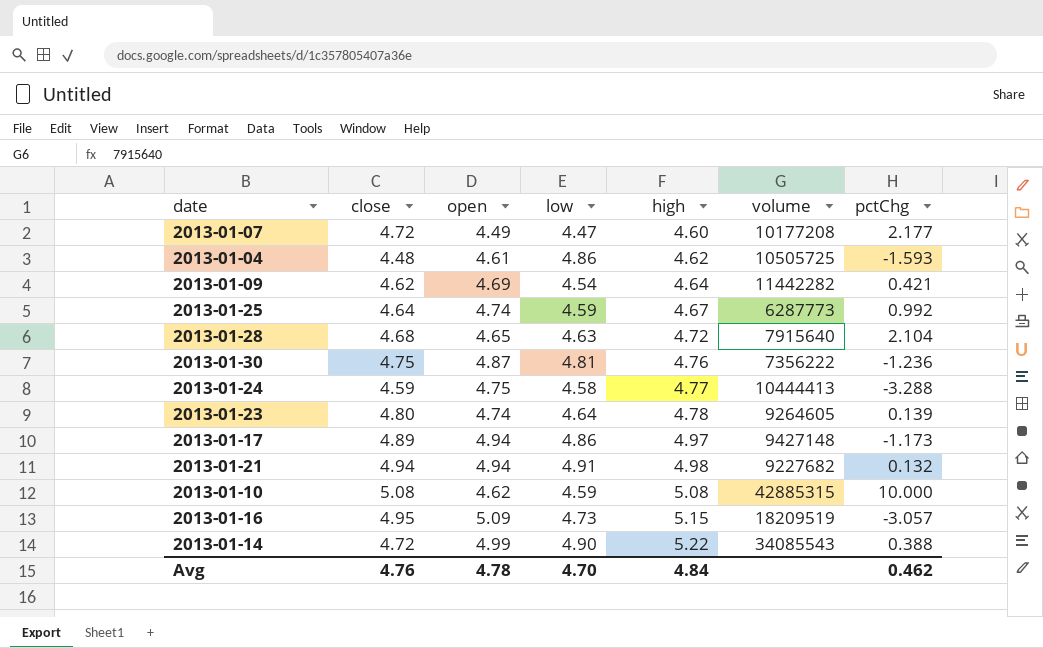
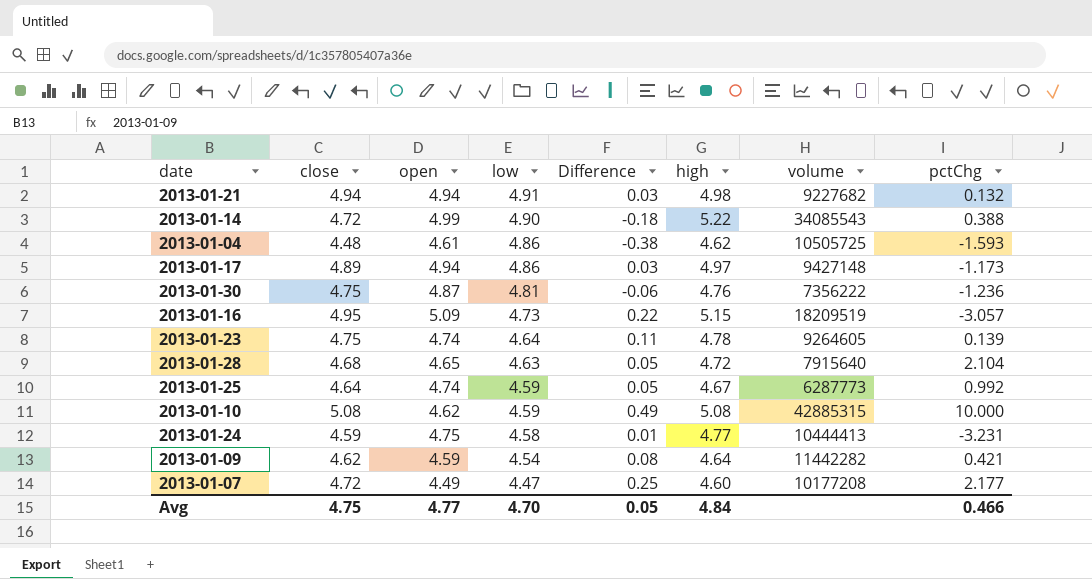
row order: high ascending -> low descending
column Difference | formula: none -> [close] - [low]
2013-01-23 | close: 4.80 -> 4.75
2013-01-24 | pctChg: -3.288 -> -3.231
2013-01-09 | open: 4.69 -> 4.59
Avg | close: 4.76 -> 4.75
Avg | open: 4.78 -> 4.77
Avg | pctChg: 0.462 -> 0.466

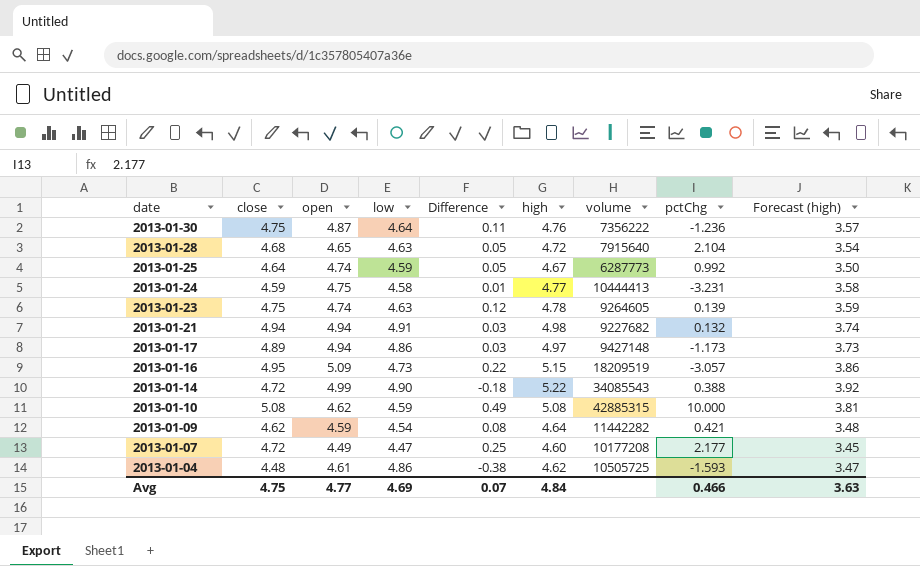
row order: low descending -> date descending
column Forecast (high) | formula: none -> [high] * 0.75
2013-01-30 | low: 4.81 -> 4.64
2013-01-30 | Difference: -0.06 -> 0.11
2013-01-23 | low: 4.64 -> 4.63
2013-01-23 | Difference: 0.11 -> 0.12
Avg | low: 4.70 -> 4.69
Avg | Difference: 0.05 -> 0.07

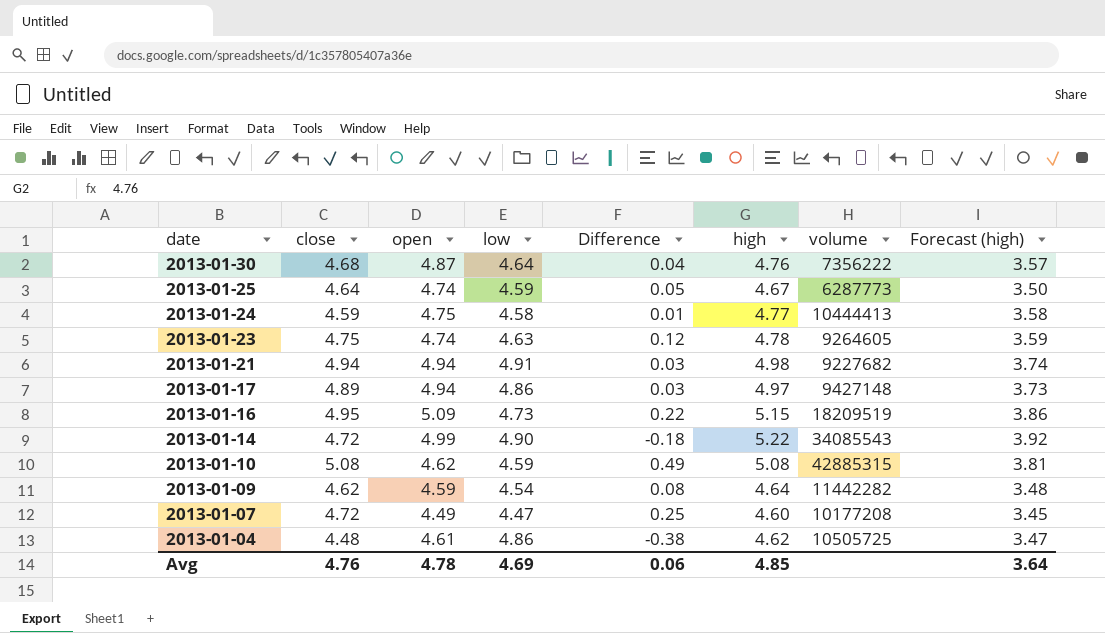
column pctChg | position: 8 -> none
row 2013-01-28: 4.68 | 4.65 | 4.63 | 0.05 | 4.72 | 7915640 | 2.104 | 3.54 -> none
2013-01-30 | close: 4.75 -> 4.68
2013-01-30 | Difference: 0.11 -> 0.04
Avg | close: 4.75 -> 4.76
Avg | open: 4.77 -> 4.78
Avg | Difference: 0.07 -> 0.06
Avg | high: 4.84 -> 4.85
Avg | Forecast (high): 3.63 -> 3.64

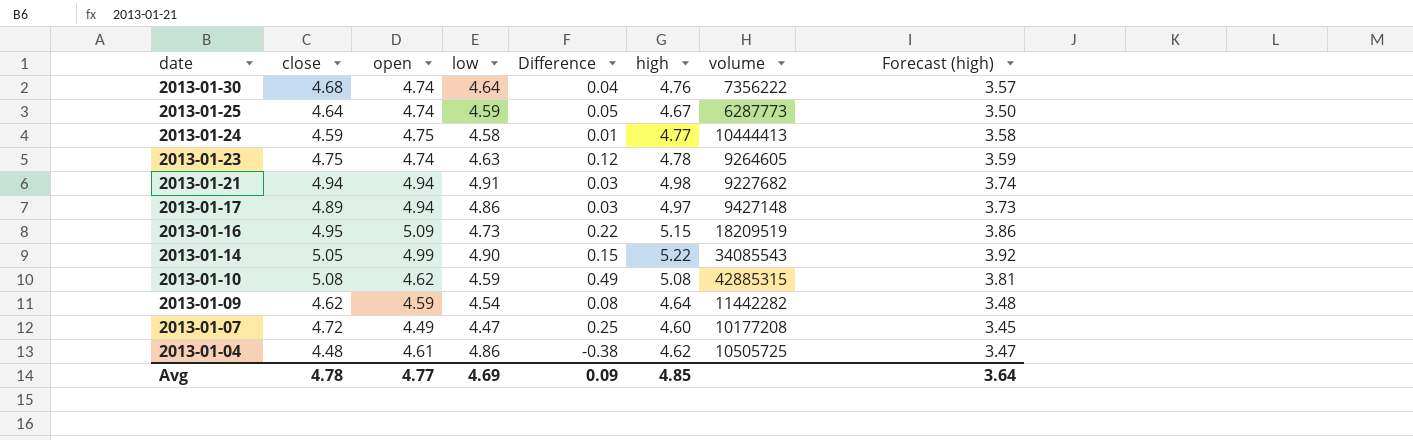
2013-01-30 | open: 4.87 -> 4.74
2013-01-14 | close: 4.72 -> 5.05
2013-01-14 | Difference: -0.18 -> 0.15
Avg | close: 4.76 -> 4.78
Avg | open: 4.78 -> 4.77
Avg | Difference: 0.06 -> 0.09

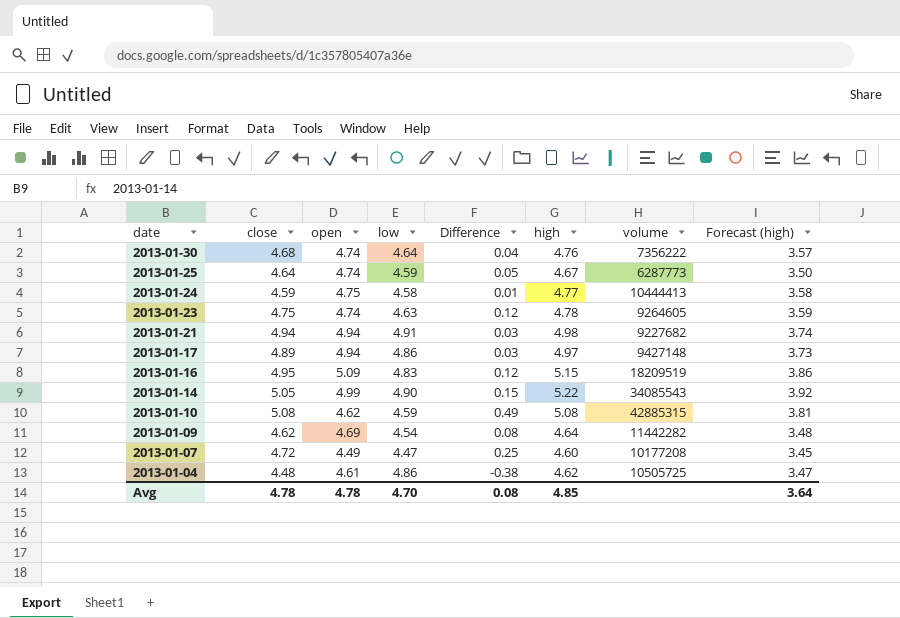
2013-01-16 | low: 4.73 -> 4.83
2013-01-16 | Difference: 0.22 -> 0.12
2013-01-09 | open: 4.59 -> 4.69
Avg | open: 4.77 -> 4.78
Avg | low: 4.69 -> 4.70
Avg | Difference: 0.09 -> 0.08

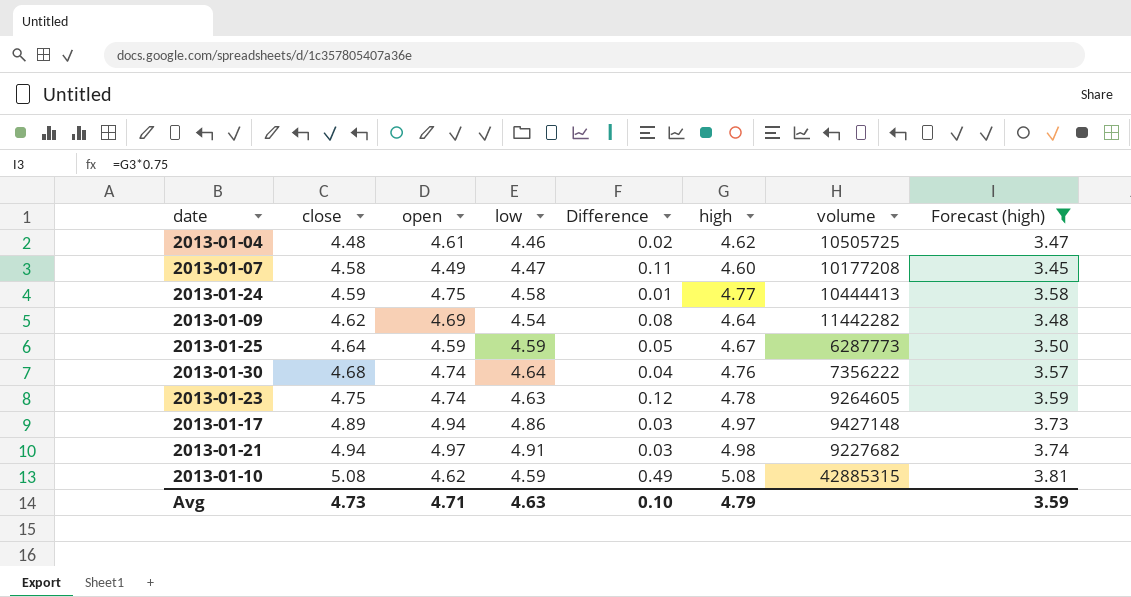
filter: none -> Forecast (high) <= 3.81
row order: date descending -> close ascending
2013-01-04 | low: 4.86 -> 4.46
2013-01-04 | Difference: -0.38 -> 0.02
2013-01-07 | close: 4.72 -> 4.58
2013-01-07 | Difference: 0.25 -> 0.11
2013-01-25 | open: 4.74 -> 4.59
2013-01-21 | open: 4.94 -> 4.97
Avg | close: 4.78 -> 4.73
Avg | open: 4.78 -> 4.71
Avg | low: 4.70 -> 4.63
Avg | Difference: 0.08 -> 0.10
Avg | high: 4.85 -> 4.79
Avg | Forecast (high): 3.64 -> 3.59

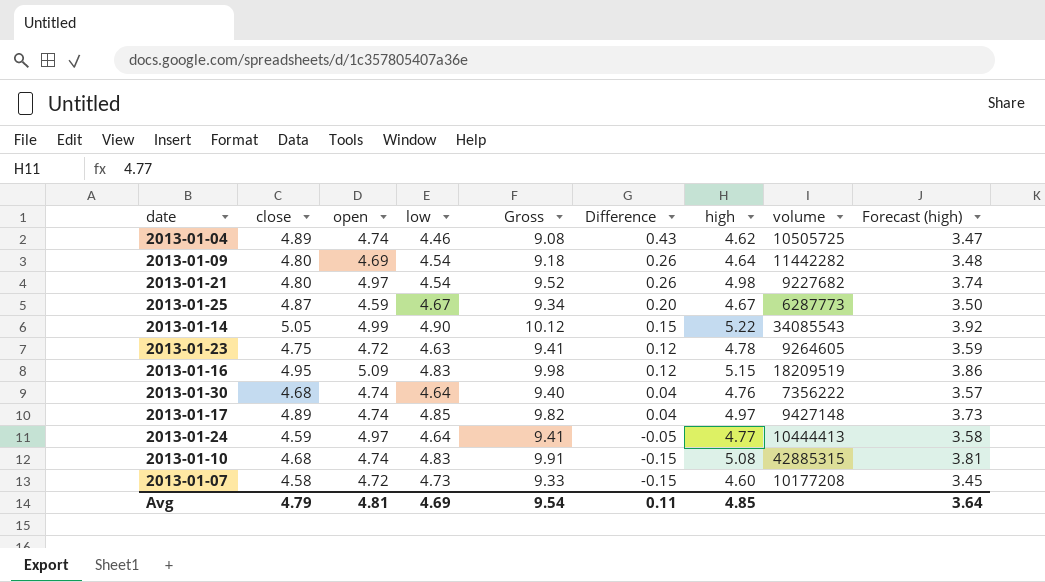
filter: Forecast (high) <= 3.81 -> none
row order: close ascending -> Difference descending
column Gross | formula: none -> [low] + [high]
2013-01-04 | close: 4.48 -> 4.89
2013-01-04 | open: 4.61 -> 4.74
2013-01-04 | Difference: 0.02 -> 0.43
2013-01-09 | close: 4.62 -> 4.80
2013-01-09 | Difference: 0.08 -> 0.26
2013-01-21 | close: 4.94 -> 4.80
2013-01-21 | low: 4.91 -> 4.54
2013-01-21 | Difference: 0.03 -> 0.26
2013-01-25 | close: 4.64 -> 4.87
2013-01-25 | low: 4.59 -> 4.67
2013-01-25 | Difference: 0.05 -> 0.20
2013-01-23 | open: 4.74 -> 4.72
2013-01-17 | open: 4.94 -> 4.74
2013-01-17 | low: 4.86 -> 4.85
2013-01-17 | Difference: 0.03 -> 0.04
2013-01-24 | open: 4.75 -> 4.97
2013-01-24 | low: 4.58 -> 4.64
2013-01-24 | Difference: 0.01 -> -0.05
2013-01-10 | close: 5.08 -> 4.68
2013-01-10 | open: 4.62 -> 4.74
2013-01-10 | low: 4.59 -> 4.83
2013-01-10 | Difference: 0.49 -> -0.15
2013-01-07 | open: 4.49 -> 4.72
2013-01-07 | low: 4.47 -> 4.73
2013-01-07 | Difference: 0.11 -> -0.15
Avg | close: 4.73 -> 4.79
Avg | open: 4.71 -> 4.81
Avg | low: 4.63 -> 4.69
Avg | Difference: 0.10 -> 0.11
Avg | high: 4.79 -> 4.85
Avg | Forecast (high): 3.59 -> 3.64

